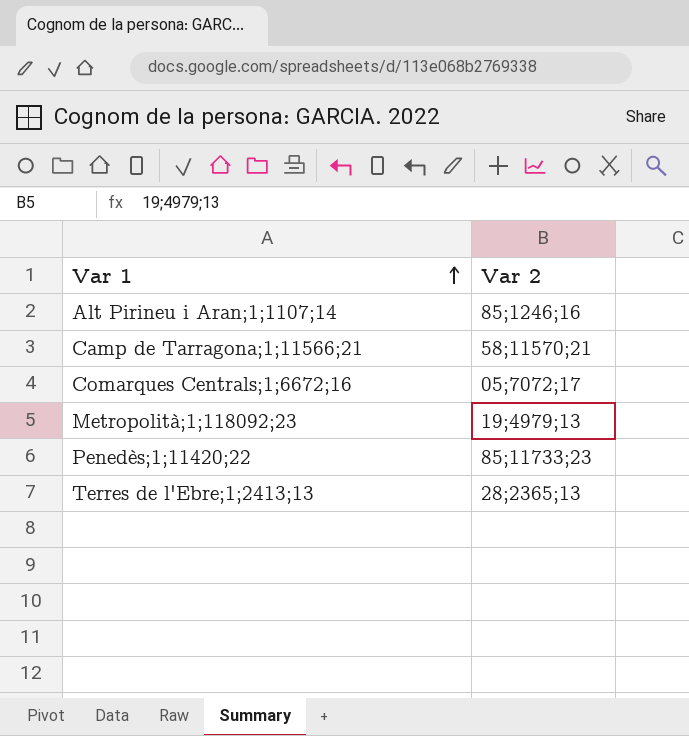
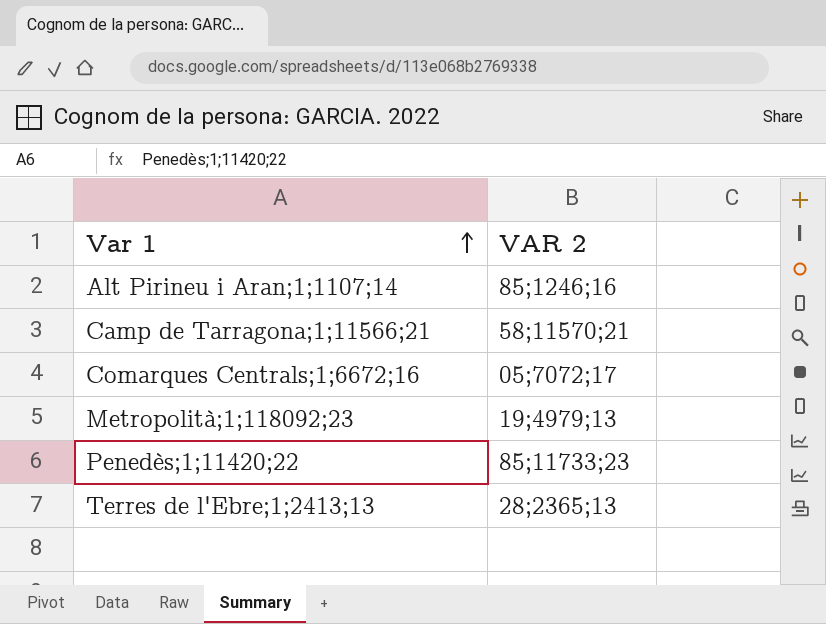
column name: Var 2 -> VAR 2

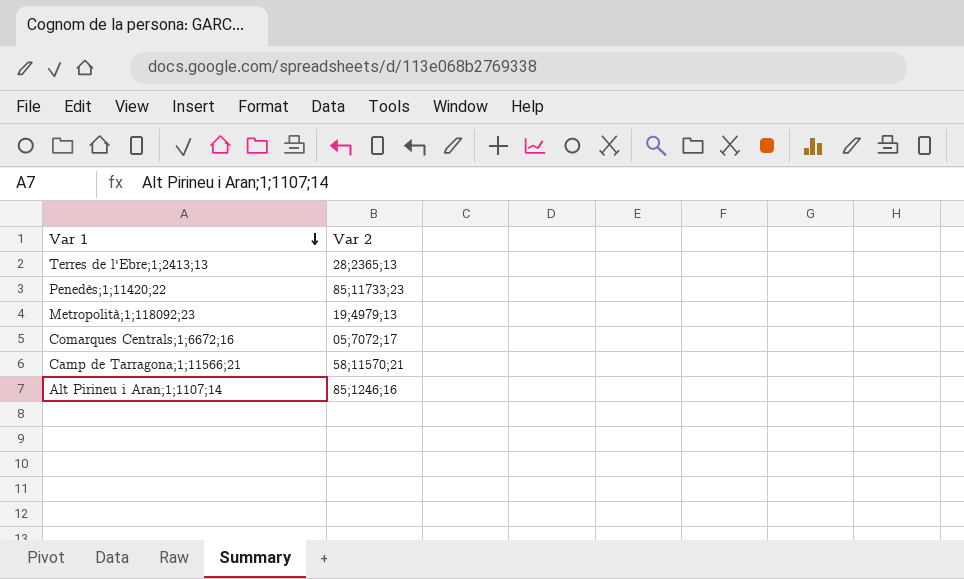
row order: Var 1 ascending -> Var 1 descending
column name: VAR 2 -> Var 2

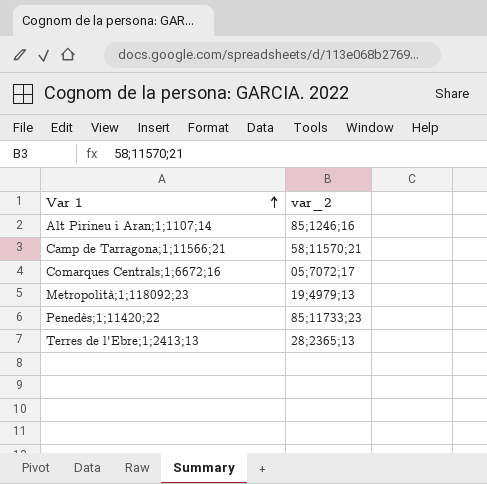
row order: Var 1 descending -> Var 1 ascending
column name: Var 2 -> var_2

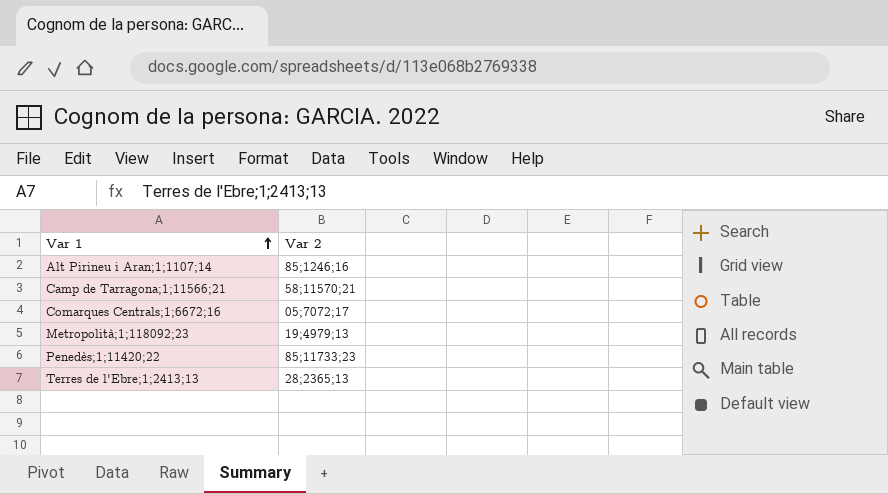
column name: var_2 -> Var 2

